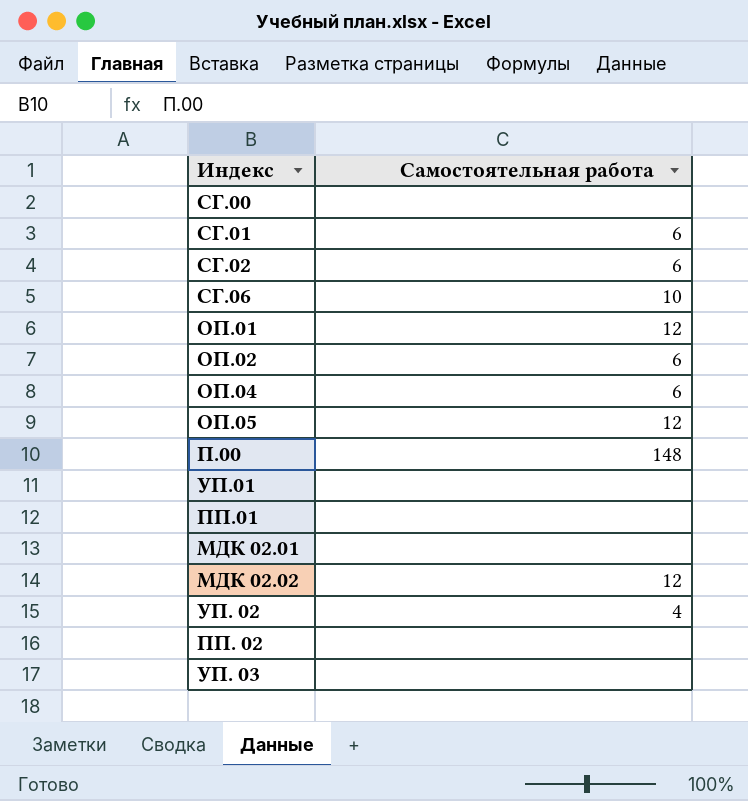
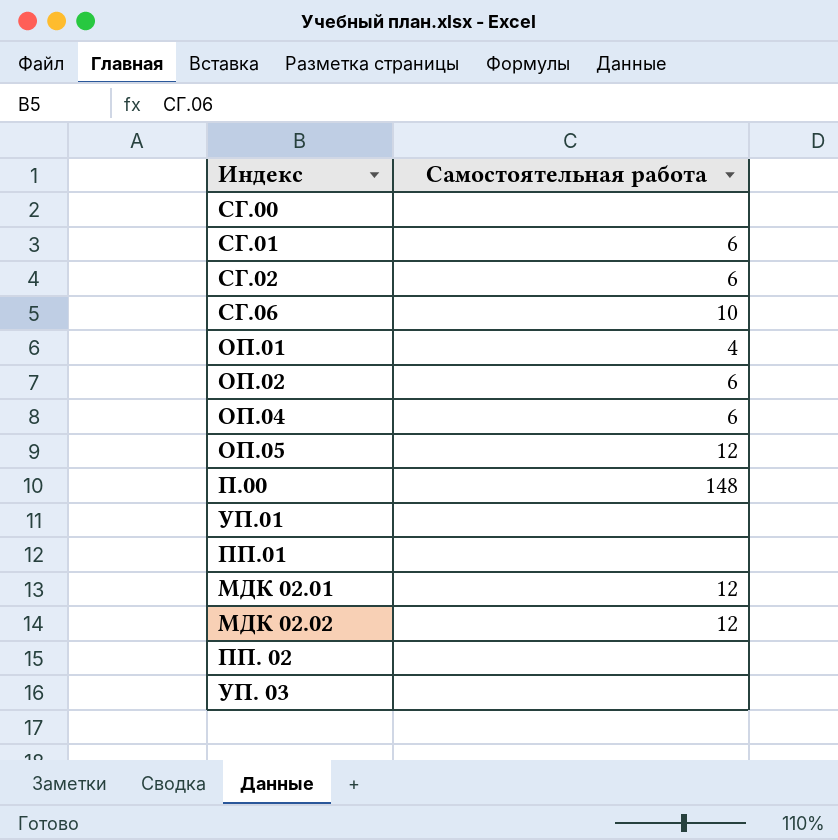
row УП. 02: 4 -> none
ОП.01 | Самостоятельная работа: 12 -> 4
МДК 02.01 | Самостоятельная работа: none -> 12

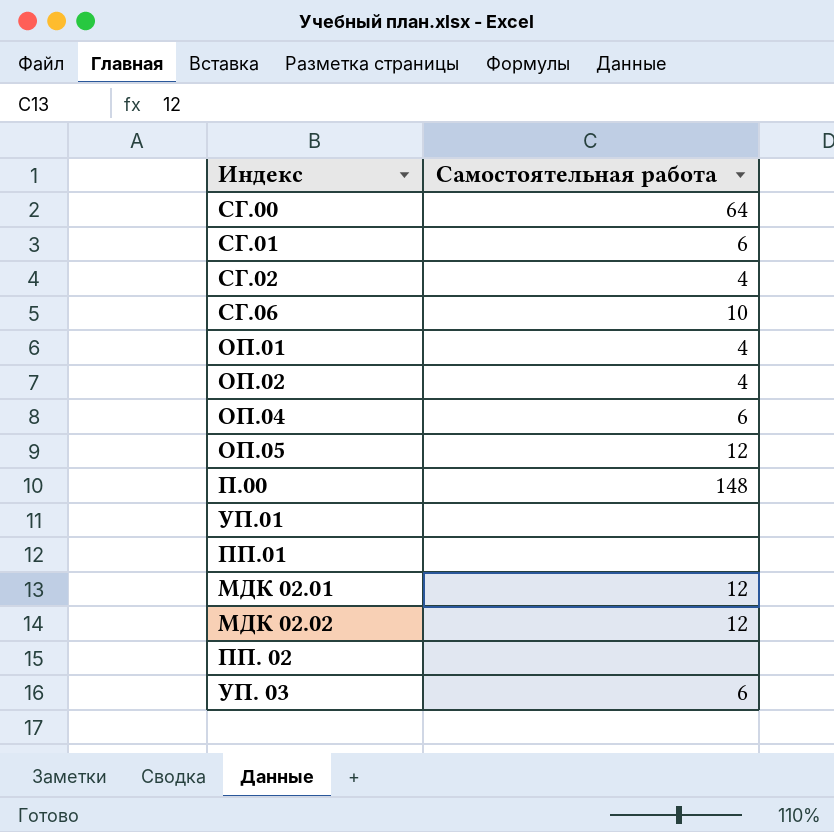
СГ.00 | Самостоятельная работа: none -> 64
СГ.02 | Самостоятельная работа: 6 -> 4
ОП.02 | Самостоятельная работа: 6 -> 4
УП. 03 | Самостоятельная работа: none -> 6

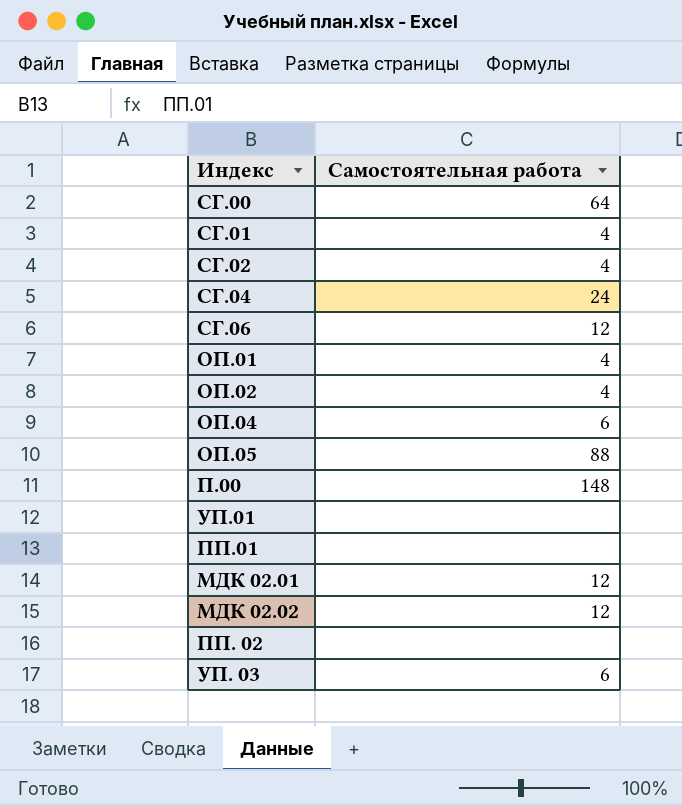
СГ.01 | Самостоятельная работа: 6 -> 4
row СГ.04: none -> 24
СГ.06 | Самостоятельная работа: 10 -> 12
ОП.05 | Самостоятельная работа: 12 -> 88

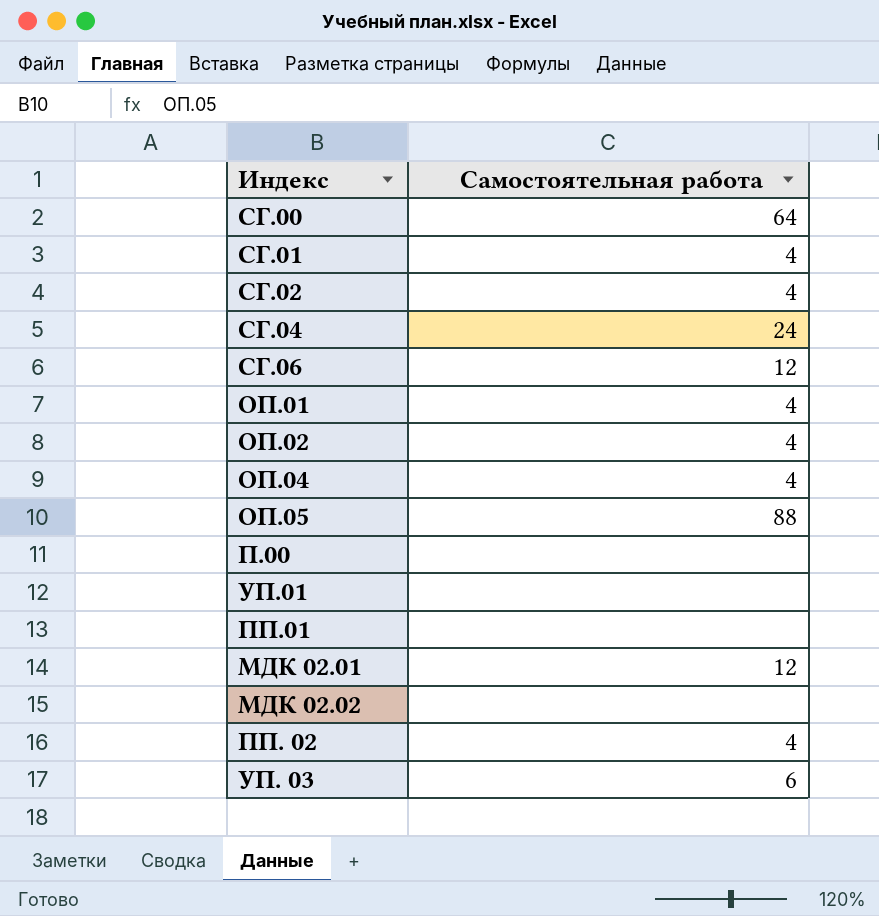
ОП.04 | Самостоятельная работа: 6 -> 4
П.00 | Самостоятельная работа: 148 -> none
МДК 02.02 | Самостоятельная работа: 12 -> none
ПП. 02 | Самостоятельная работа: none -> 4

